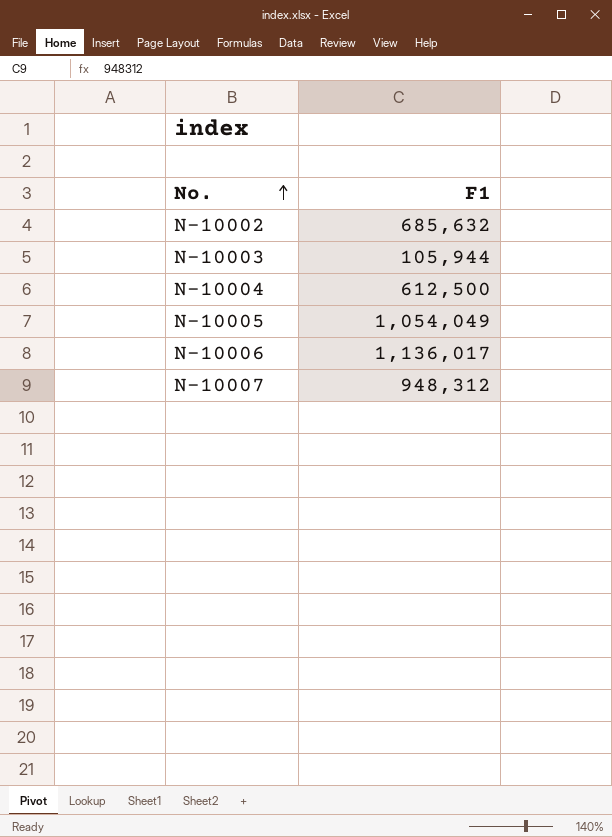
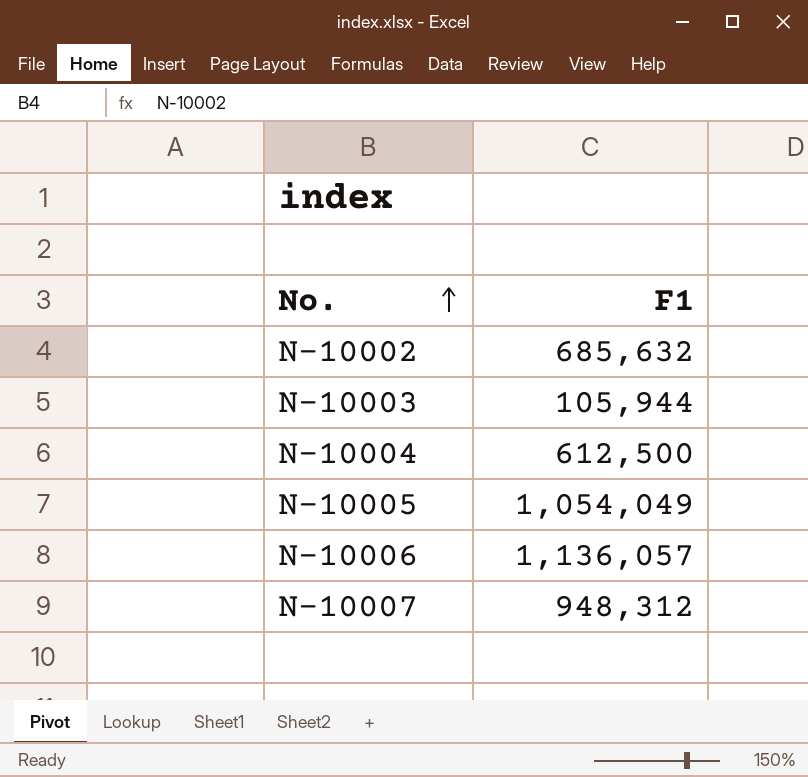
N-10006 | F1: 1,136,017 -> 1,136,057

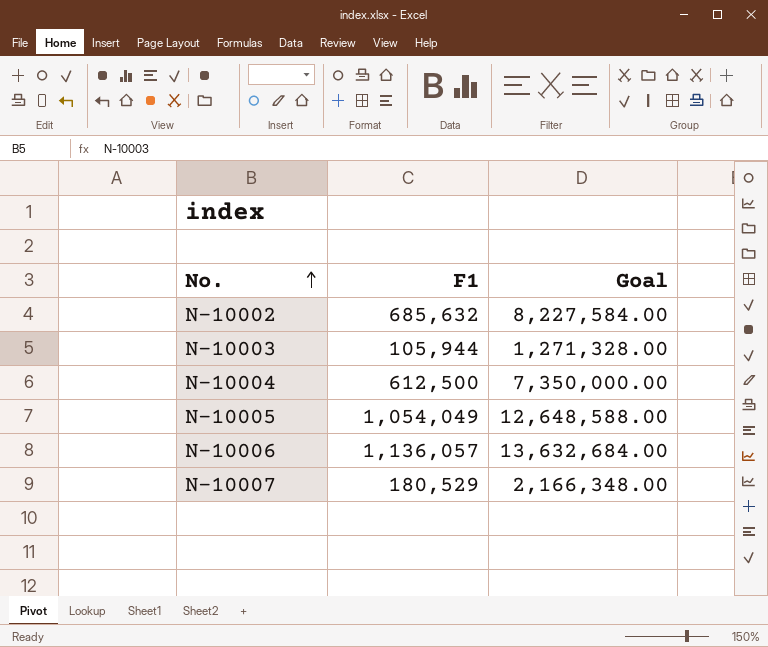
column Goal | formula: none -> [F1] * 12
N-10007 | F1: 948,312 -> 180,529

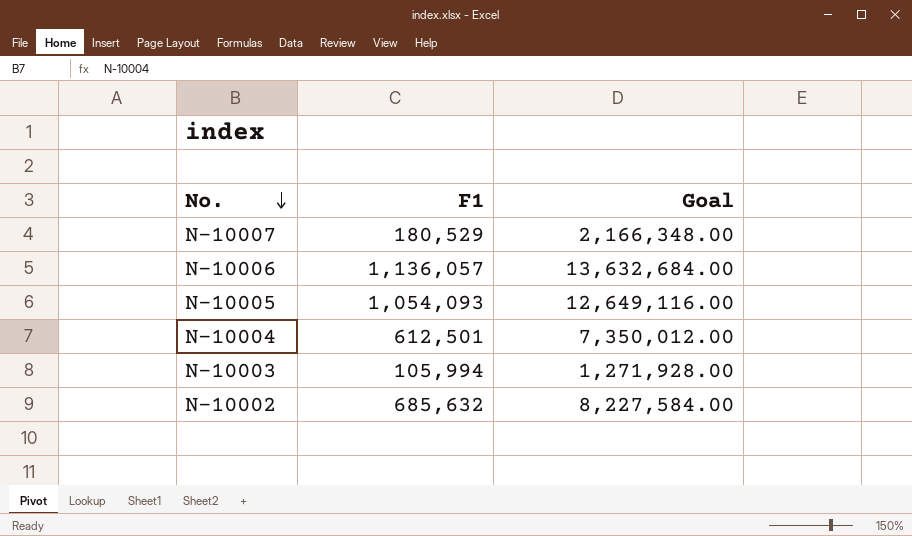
row order: No. ascending -> No. descending
N-10005 | F1: 1,054,049 -> 1,054,093
N-10005 | Goal: 12,648,588.00 -> 12,649,116.00
N-10004 | F1: 612,500 -> 612,501
N-10004 | Goal: 7,350,000.00 -> 7,350,012.00
N-10003 | F1: 105,944 -> 105,994
N-10003 | Goal: 1,271,328.00 -> 1,271,928.00

